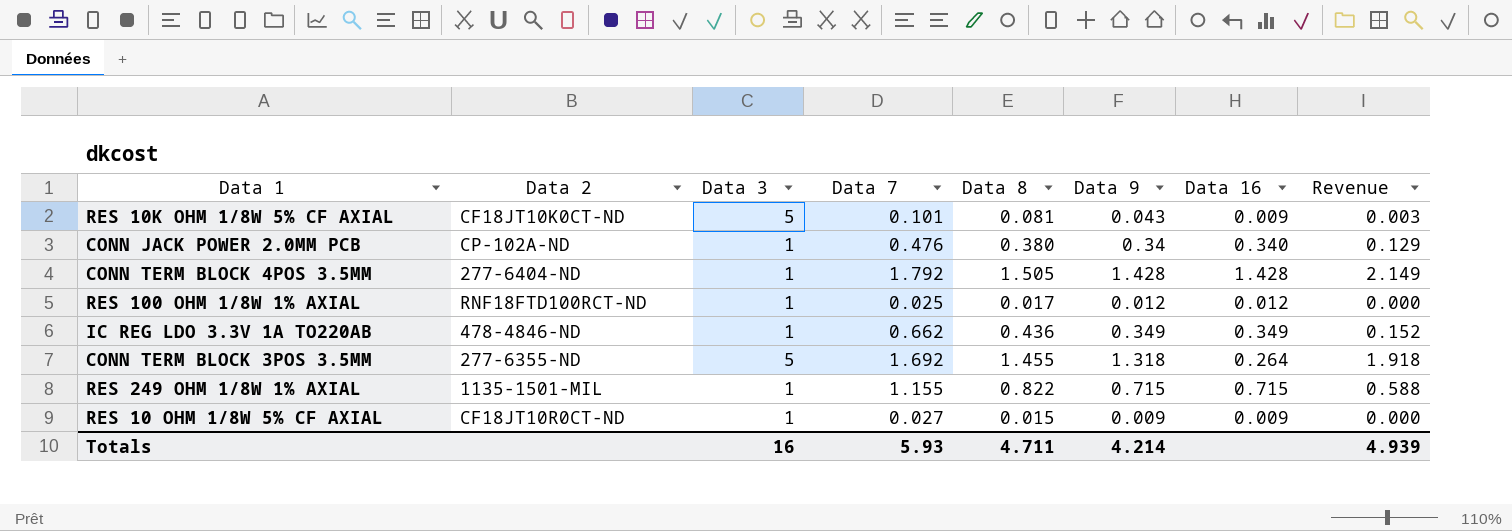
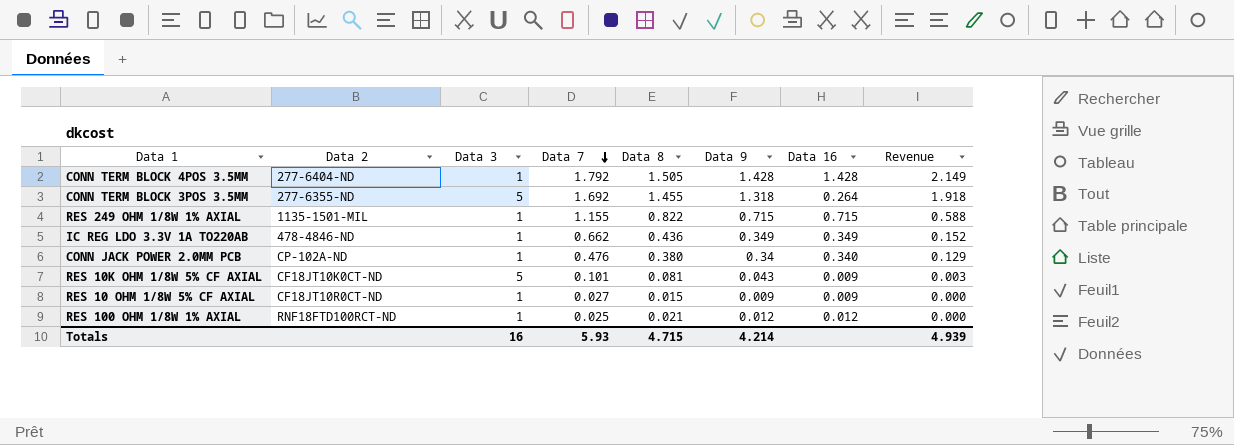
row order: none -> Data 7 descending
RES 100 OHM 1/8W 1% AXIAL | Data 8: 0.017 -> 0.021
Totals | Data 8: 4.711 -> 4.715

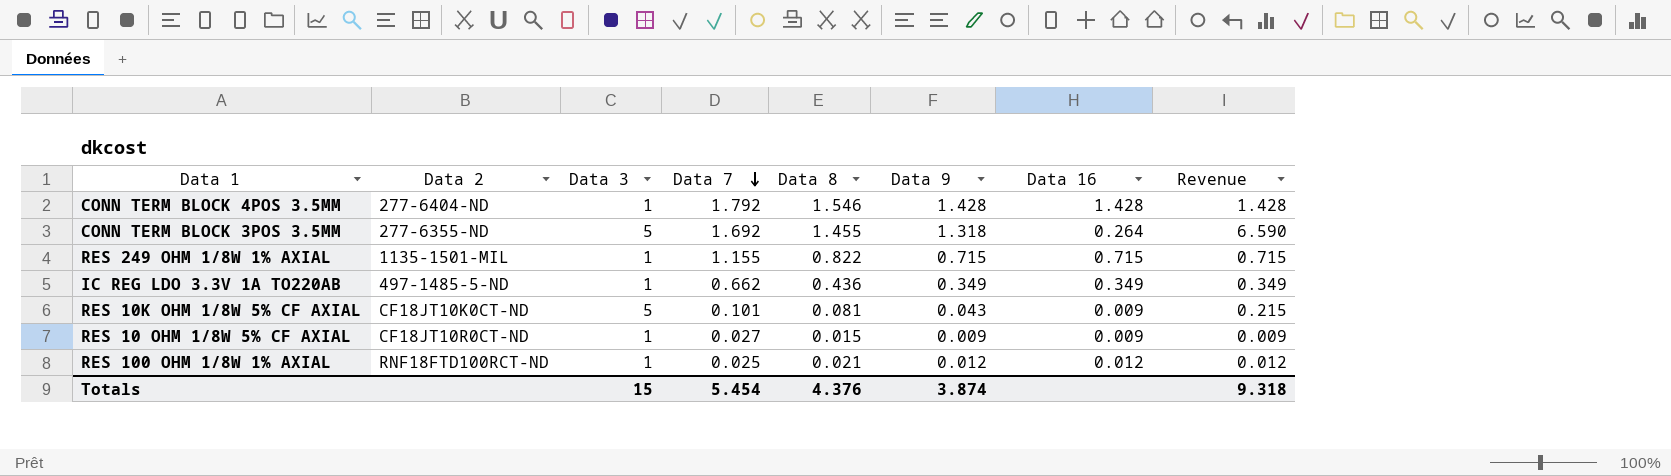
column Revenue | formula: [Data 8] * [Data 9] -> [Data 3] * [Data 9]
row CONN JACK POWER 2.0MM PCB: CP-102A-ND | 1 | 0.476 | 0.380 | 0.34 | 0.340 | 0.129 -> none
CONN TERM BLOCK 4POS 3.5MM | Data 8: 1.505 -> 1.546
IC REG LDO 3.3V 1A TO220AB | Data 2: 478-4846-ND -> 497-1485-5-ND
Totals | Data 3: 16 -> 15
Totals | Data 7: 5.93 -> 5.454
Totals | Data 8: 4.715 -> 4.376
Totals | Data 9: 4.214 -> 3.874
Totals | Revenue: 4.939 -> 9.318

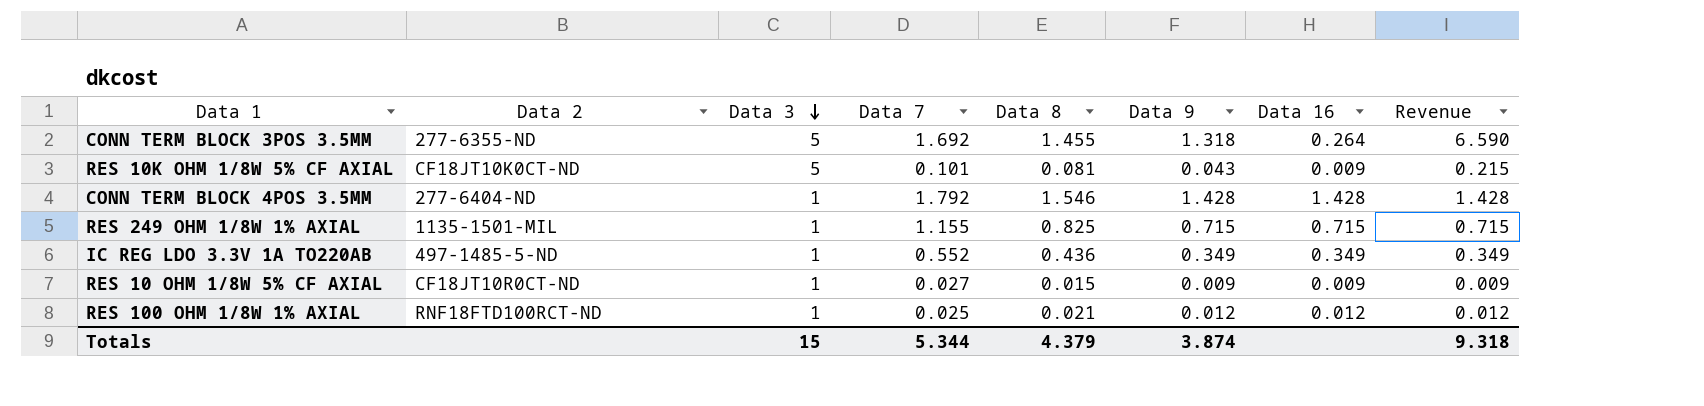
row order: Data 7 descending -> Data 3 descending
RES 249 OHM 1/8W 1% AXIAL | Data 8: 0.822 -> 0.825
IC REG LDO 3.3V 1A TO220AB | Data 7: 0.662 -> 0.552
Totals | Data 7: 5.454 -> 5.344
Totals | Data 8: 4.376 -> 4.379

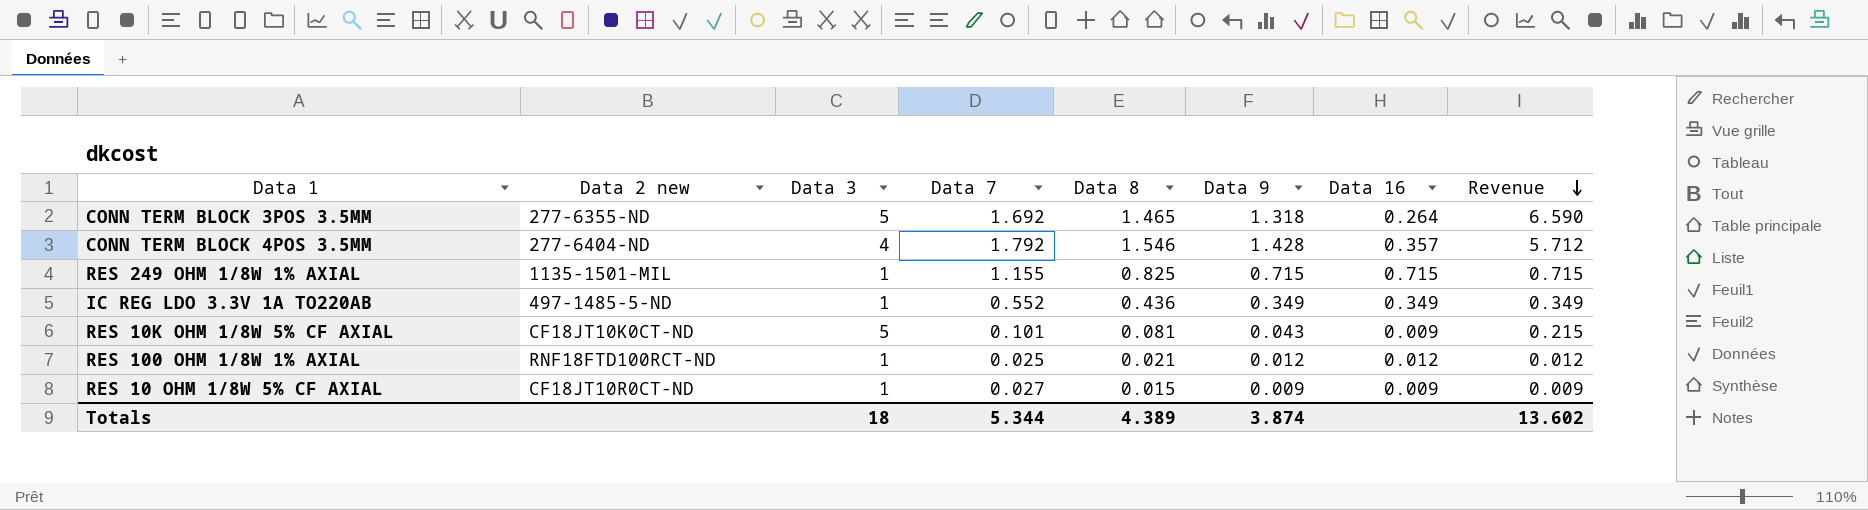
row order: Data 3 descending -> Revenue descending
column name: Data 2 -> Data 2 new
CONN TERM BLOCK 3POS 3.5MM | Data 8: 1.455 -> 1.465
CONN TERM BLOCK 4POS 3.5MM | Data 3: 1 -> 4
CONN TERM BLOCK 4POS 3.5MM | Data 16: 1.428 -> 0.357
CONN TERM BLOCK 4POS 3.5MM | Revenue: 1.428 -> 5.712
Totals | Data 3: 15 -> 18
Totals | Data 8: 4.379 -> 4.389
Totals | Revenue: 9.318 -> 13.602

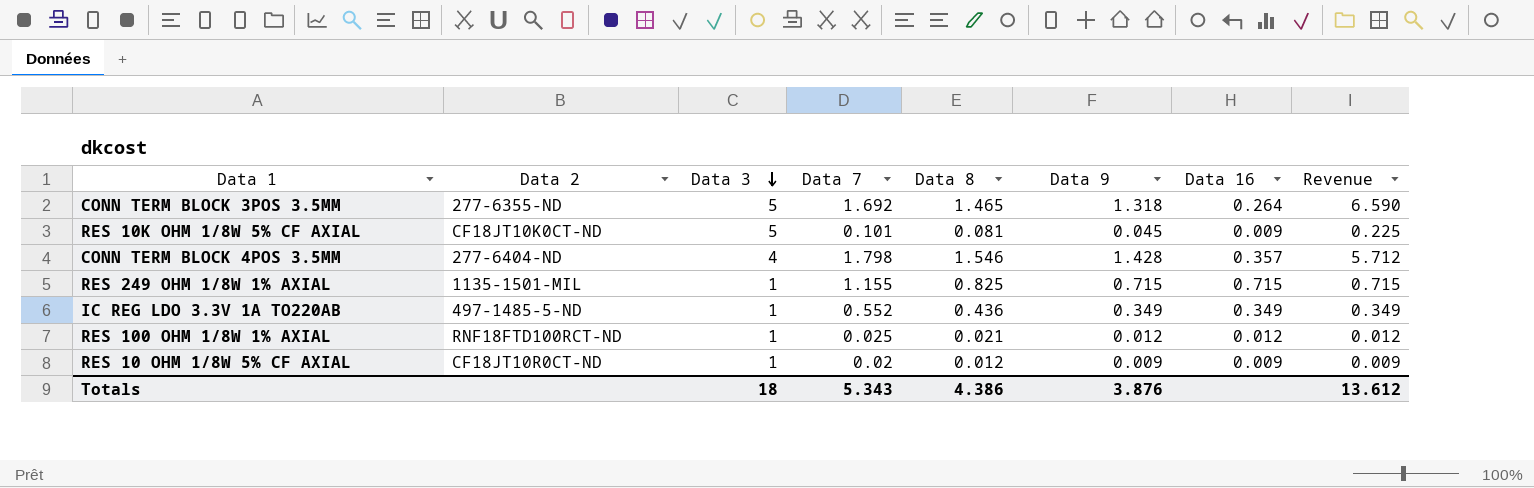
row order: Revenue descending -> Data 3 descending
column name: Data 2 new -> Data 2
RES 10K OHM 1/8W 5% CF AXIAL | Data 9: 0.043 -> 0.045
RES 10K OHM 1/8W 5% CF AXIAL | Revenue: 0.215 -> 0.225
CONN TERM BLOCK 4POS 3.5MM | Data 7: 1.792 -> 1.798
RES 10 OHM 1/8W 5% CF AXIAL | Data 7: 0.027 -> 0.02
RES 10 OHM 1/8W 5% CF AXIAL | Data 8: 0.015 -> 0.012
Totals | Data 7: 5.344 -> 5.343
Totals | Data 8: 4.389 -> 4.386
Totals | Data 9: 3.874 -> 3.876
Totals | Revenue: 13.602 -> 13.612

